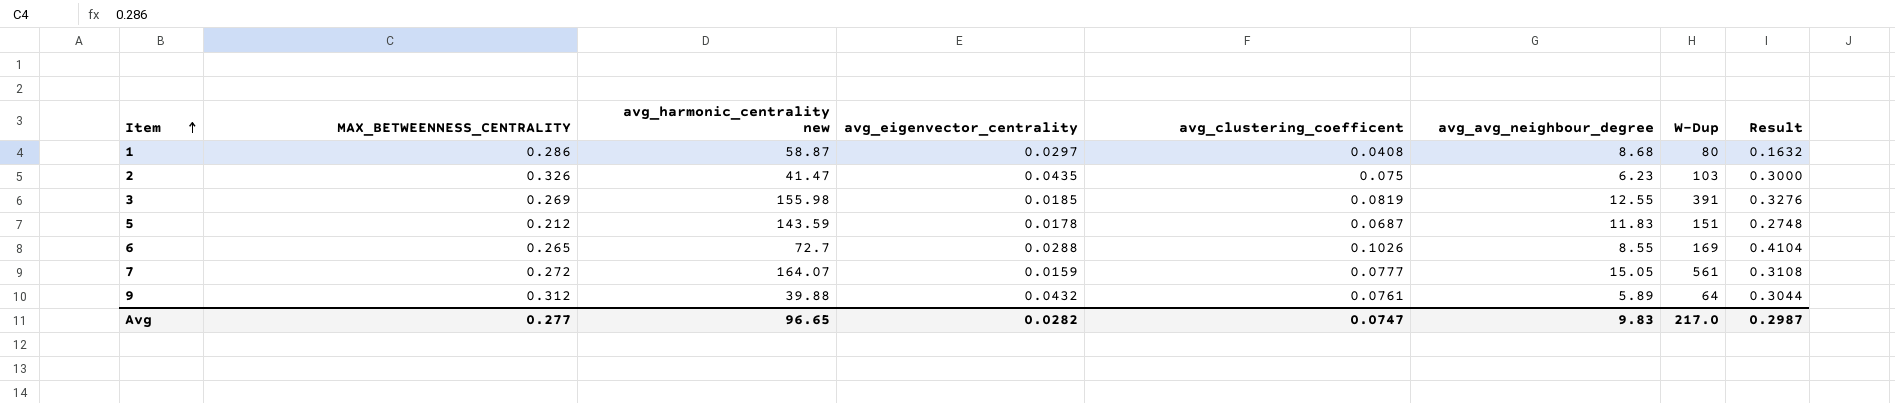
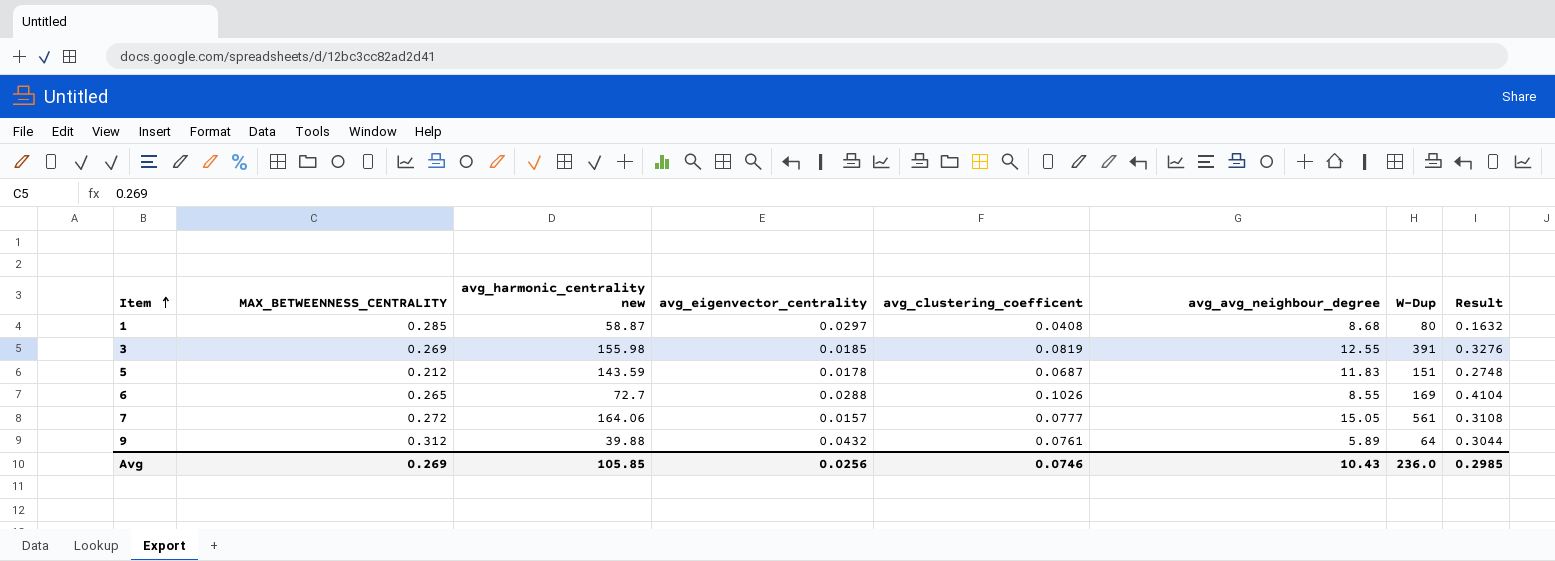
row 2: 0.326 | 41.47 | 0.0435 | 0.075 | 6.23 | 103 | 0.3000 -> none
1 | MAX_BETWEENNESS_CENTRALITY: 0.286 -> 0.285
7 | avg_harmonic_centrality new: 164.07 -> 164.06
7 | avg_eigenvector_centrality: 0.0159 -> 0.0157
Avg | MAX_BETWEENNESS_CENTRALITY: 0.277 -> 0.269
Avg | avg_harmonic_centrality new: 96.65 -> 105.85
Avg | avg_eigenvector_centrality: 0.0282 -> 0.0256
Avg | avg_clustering_coefficent: 0.0747 -> 0.0746
Avg | avg_avg_neighbour_degree: 9.83 -> 10.43
Avg | W-Dup: 217.0 -> 236.0
Avg | Result: 0.2987 -> 0.2985

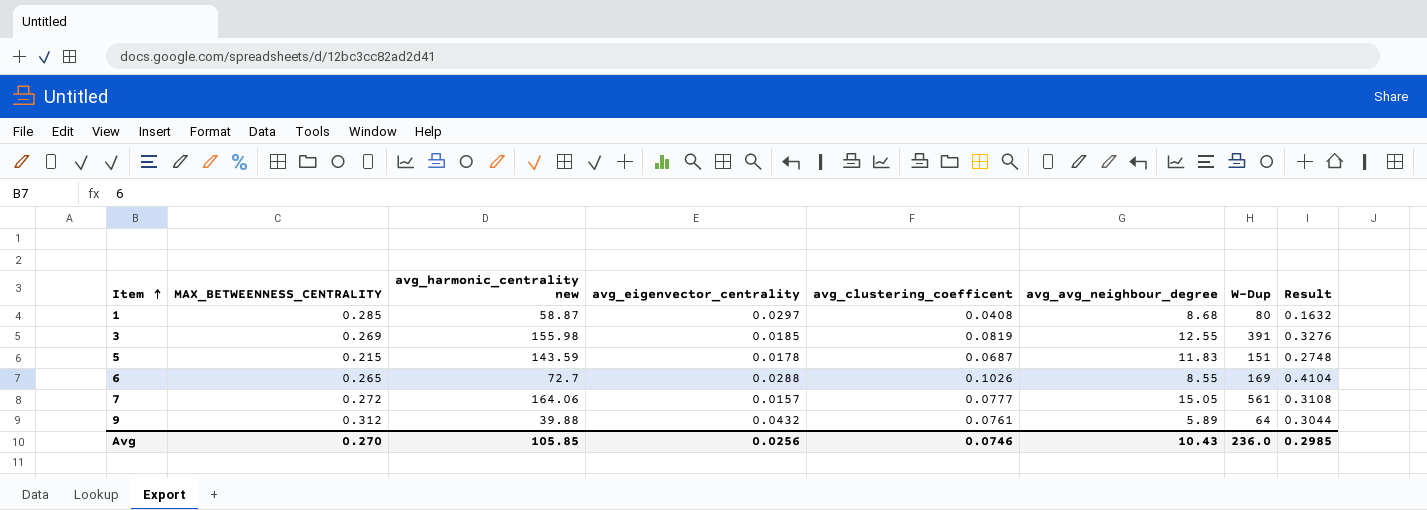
5 | MAX_BETWEENNESS_CENTRALITY: 0.212 -> 0.215
Avg | MAX_BETWEENNESS_CENTRALITY: 0.269 -> 0.270

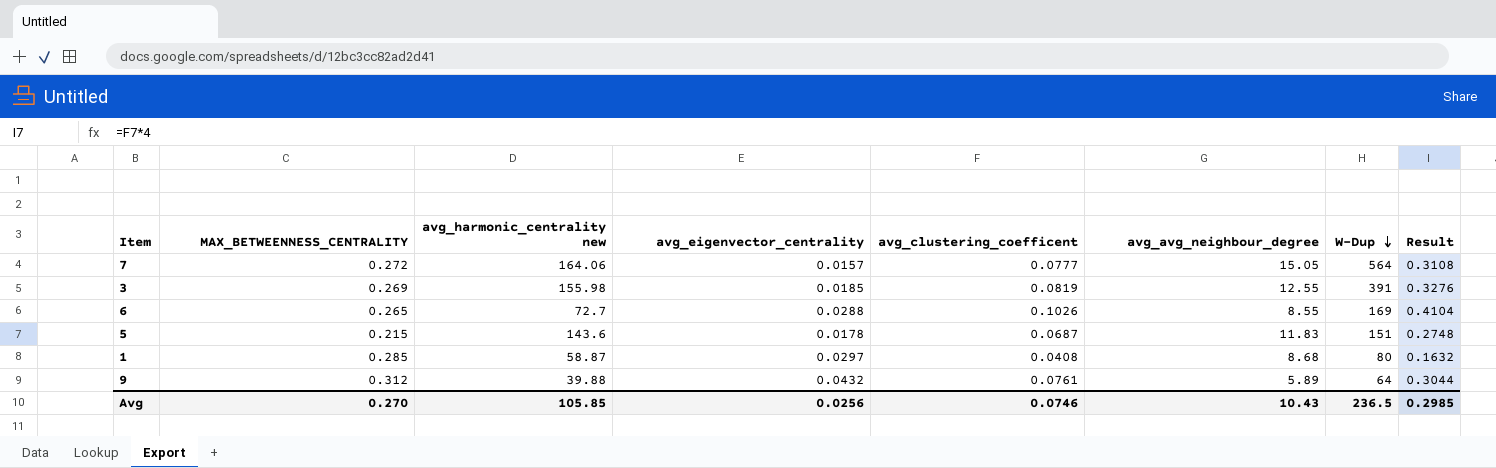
row order: Item ascending -> W-Dup descending
7 | W-Dup: 561 -> 564
5 | avg_harmonic_centrality new: 143.59 -> 143.6
Avg | W-Dup: 236.0 -> 236.5

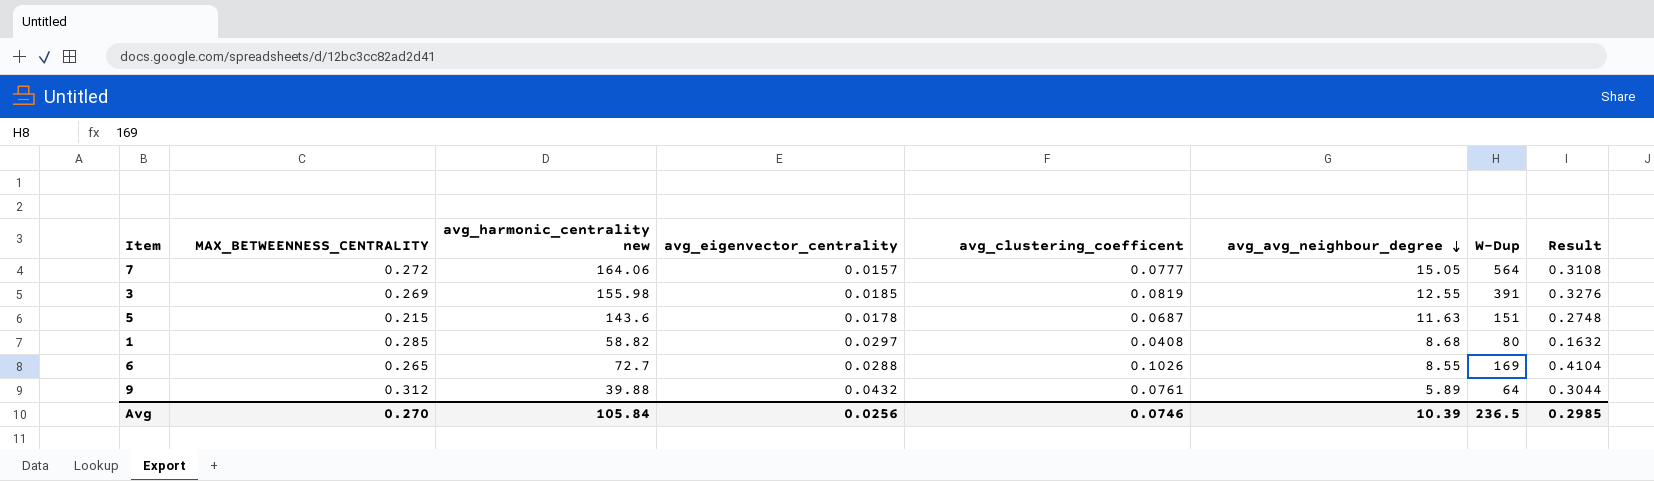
row order: W-Dup descending -> avg_avg_neighbour_degree descending
5 | avg_avg_neighbour_degree: 11.83 -> 11.63
1 | avg_harmonic_centrality new: 58.87 -> 58.82
Avg | avg_harmonic_centrality new: 105.85 -> 105.84
Avg | avg_avg_neighbour_degree: 10.43 -> 10.39

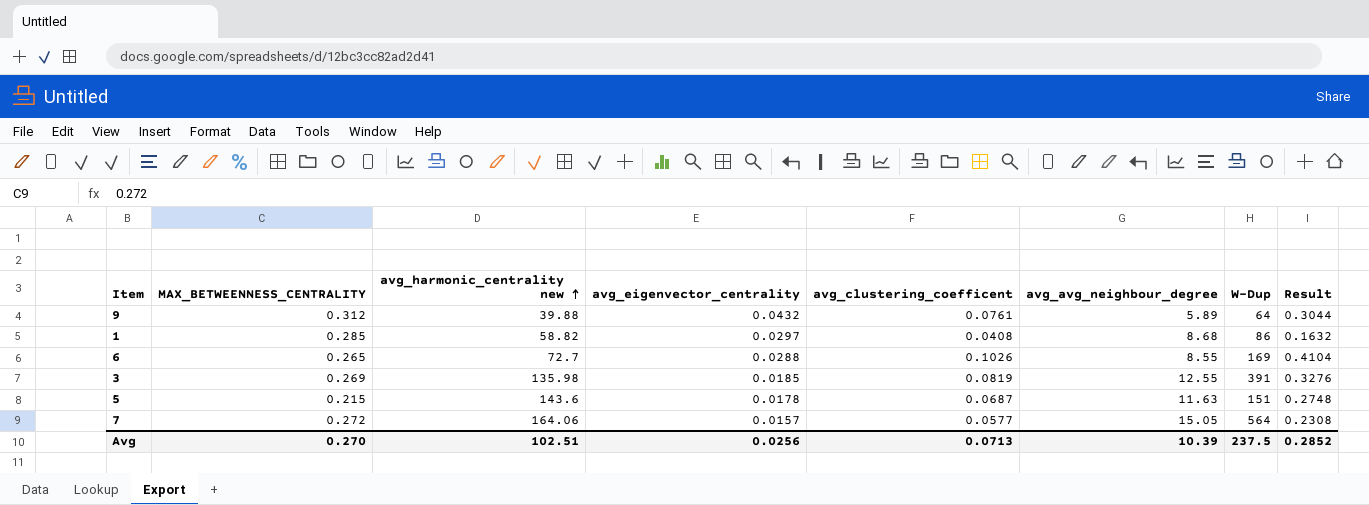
row order: avg_avg_neighbour_degree descending -> avg_harmonic_centrality new ascending
1 | W-Dup: 80 -> 86
3 | avg_harmonic_centrality new: 155.98 -> 135.98
7 | avg_clustering_coefficent: 0.0777 -> 0.0577
7 | Result: 0.3108 -> 0.2308
Avg | avg_harmonic_centrality new: 105.84 -> 102.51
Avg | avg_clustering_coefficent: 0.0746 -> 0.0713
Avg | W-Dup: 236.5 -> 237.5
Avg | Result: 0.2985 -> 0.2852

